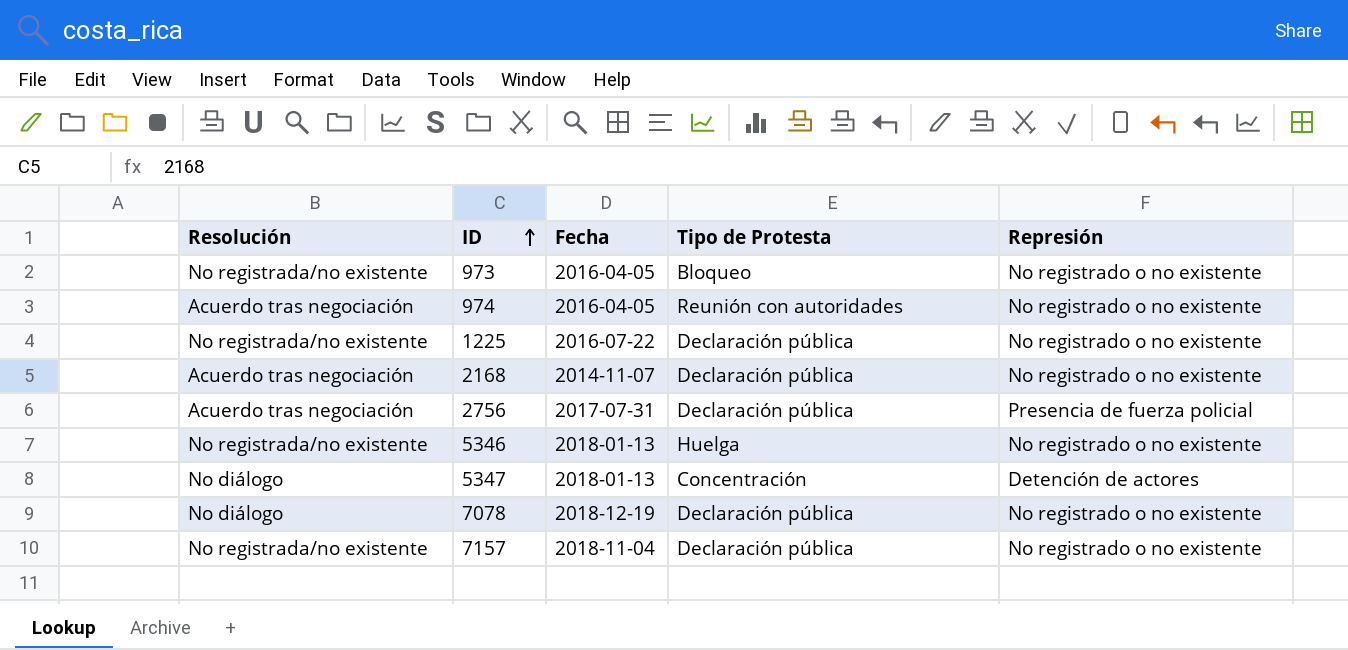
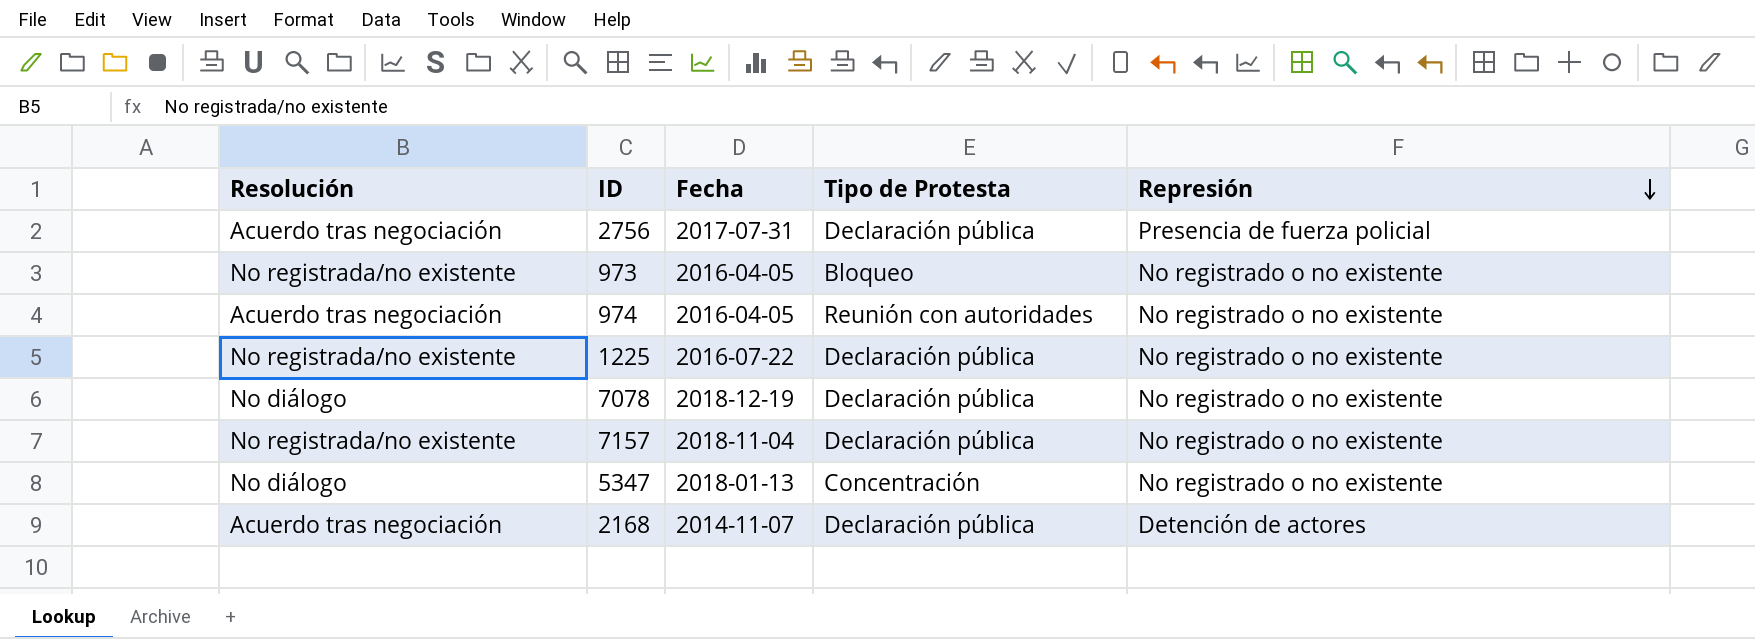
row order: ID ascending -> Represión descending
row 5346: No registrada/no existente | 2018-01-13 | Huelga | No registrado o no existente -> none
5347 | Represión: Detención de actores -> No registrado o no existente
2168 | Represión: No registrado o no existente -> Detención de actores

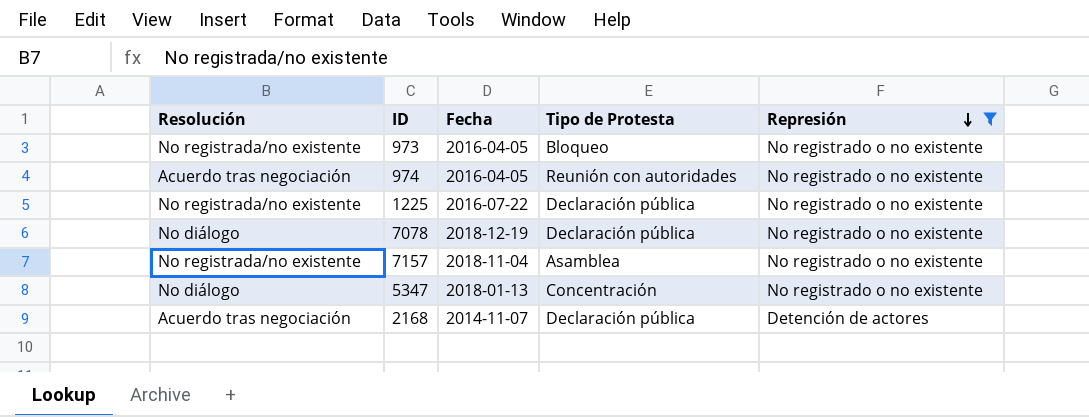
filter: none -> Represión != Presencia de fuerza policial
7157 | Tipo de Protesta: Declaración pública -> Asamblea

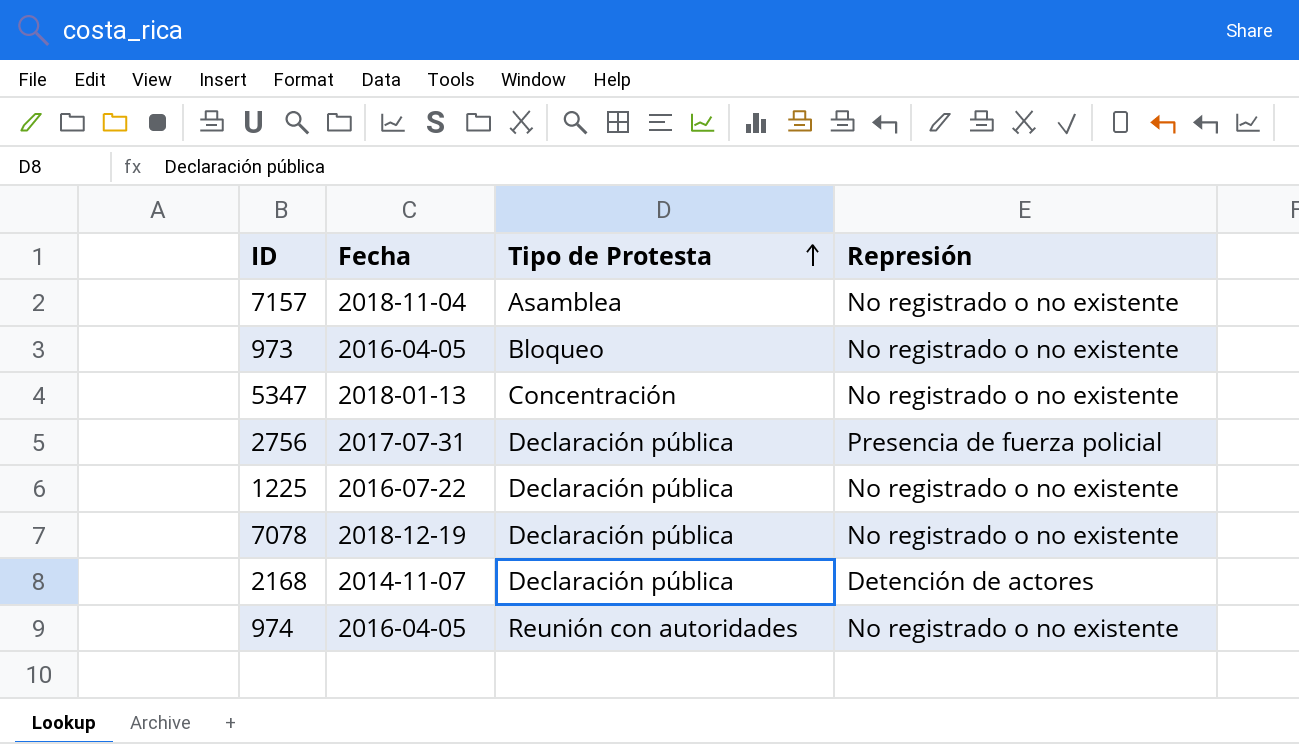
filter: Represión != Presencia de fuerza policial -> none
row order: Represión descending -> Tipo de Protesta ascending
column Resolución | position: 1 -> none

